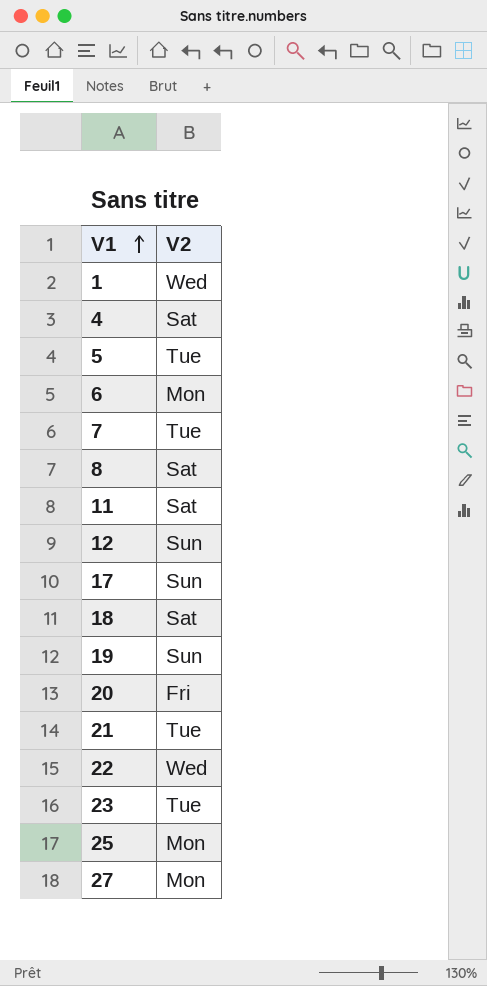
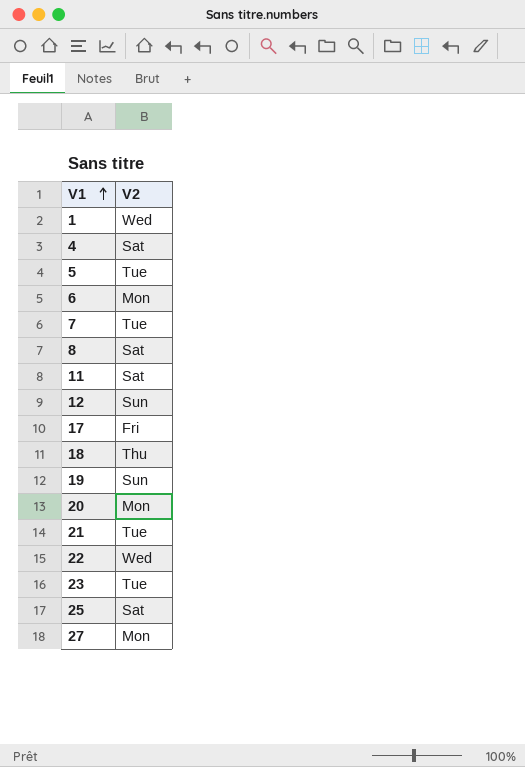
17 | V2: Sun -> Fri
18 | V2: Sat -> Thu
20 | V2: Fri -> Mon
25 | V2: Mon -> Sat

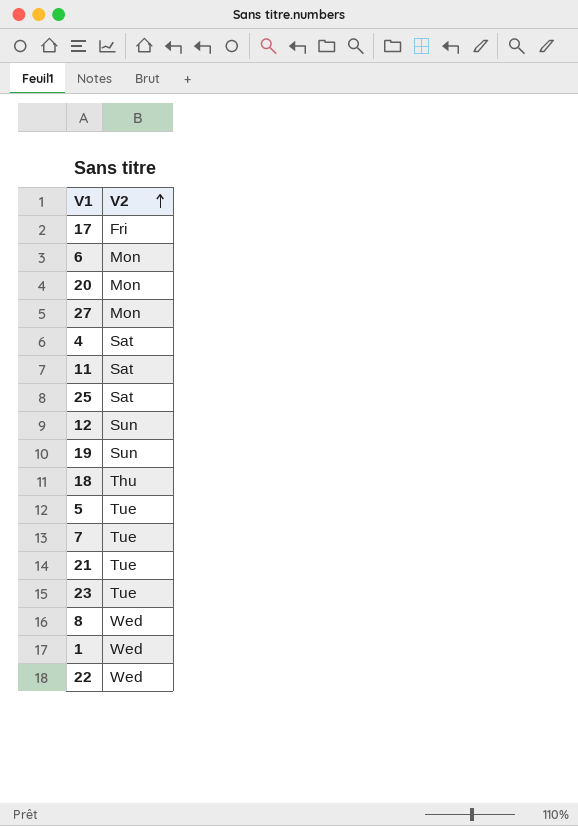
row order: V1 ascending -> V2 ascending
8 | V2: Sat -> Wed

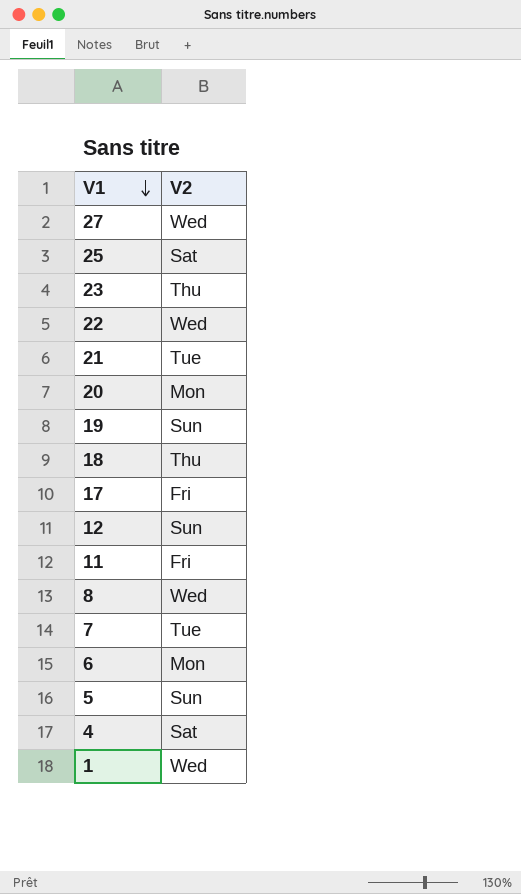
row order: V2 ascending -> V1 descending
27 | V2: Mon -> Wed
23 | V2: Tue -> Thu
11 | V2: Sat -> Fri
5 | V2: Tue -> Sun

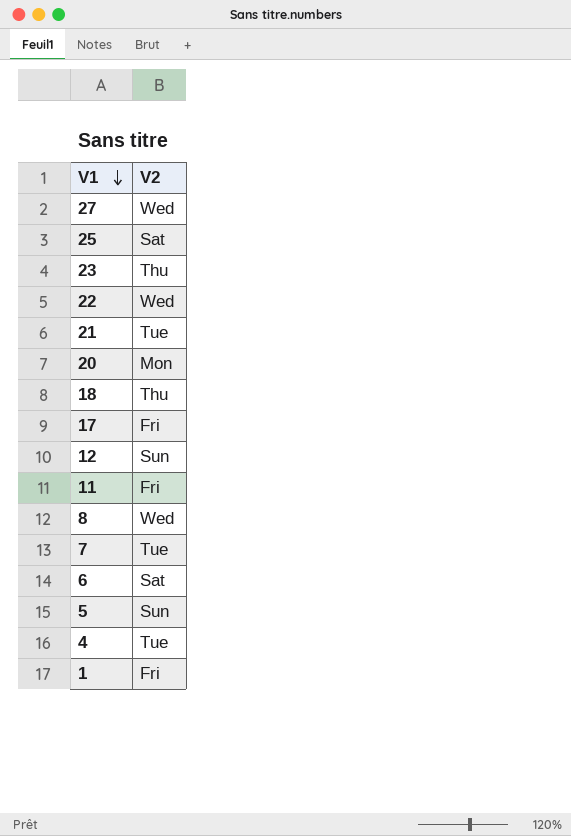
row 19: Sun -> none
6 | V2: Mon -> Sat
4 | V2: Sat -> Tue
1 | V2: Wed -> Fri

